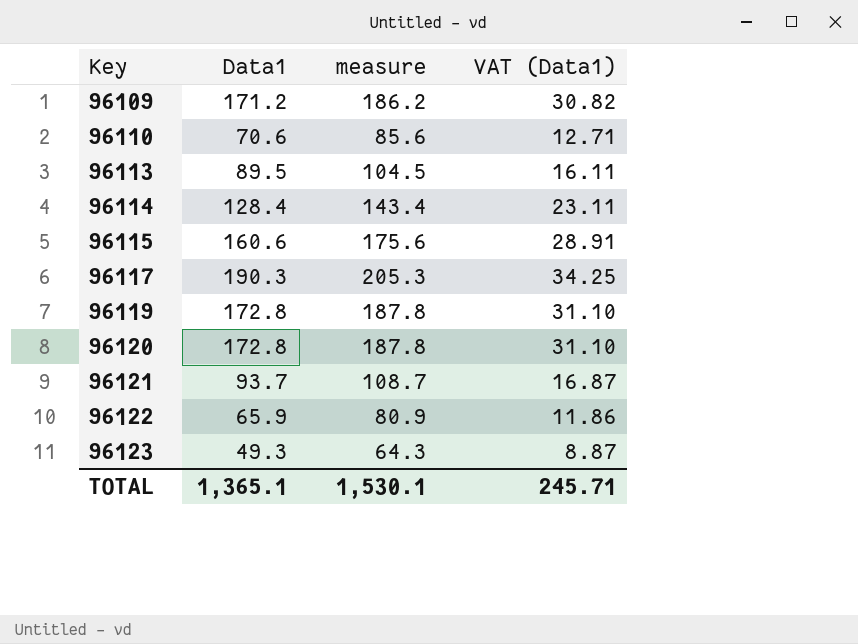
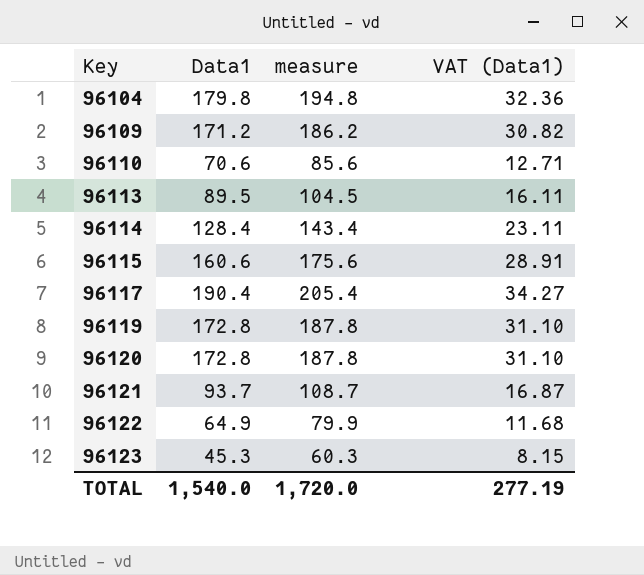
row 96104: none -> 179.8 | 194.8 | 32.36
96117 | Data1: 190.3 -> 190.4
96117 | measure: 205.3 -> 205.4
96117 | VAT (Data1): 34.25 -> 34.27
96122 | Data1: 65.9 -> 64.9
96122 | measure: 80.9 -> 79.9
96122 | VAT (Data1): 11.86 -> 11.68
96123 | Data1: 49.3 -> 45.3
96123 | measure: 64.3 -> 60.3
96123 | VAT (Data1): 8.87 -> 8.15
TOTAL | Data1: 1,365.1 -> 1,540.0
TOTAL | measure: 1,530.1 -> 1,720.0
TOTAL | VAT (Data1): 245.71 -> 277.19

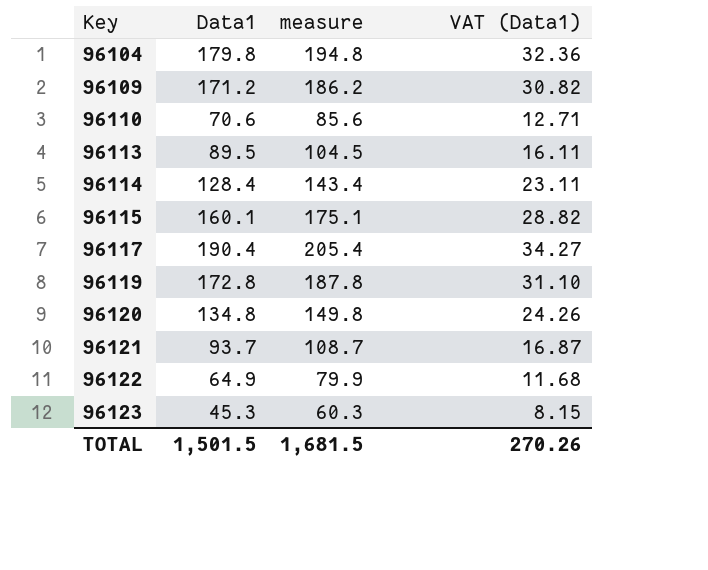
96115 | Data1: 160.6 -> 160.1
96115 | measure: 175.6 -> 175.1
96115 | VAT (Data1): 28.91 -> 28.82
96120 | Data1: 172.8 -> 134.8
96120 | measure: 187.8 -> 149.8
96120 | VAT (Data1): 31.10 -> 24.26
TOTAL | Data1: 1,540.0 -> 1,501.5
TOTAL | measure: 1,720.0 -> 1,681.5
TOTAL | VAT (Data1): 277.19 -> 270.26

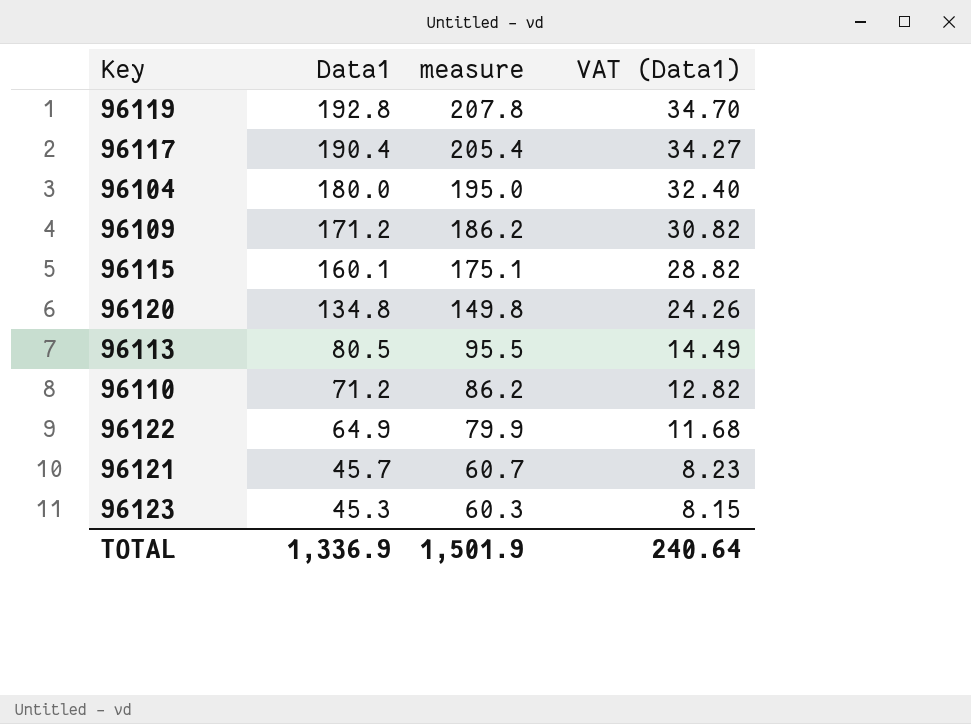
row order: Key ascending -> Data1 descending
row 96114: 128.4 | 143.4 | 23.11 -> none
96119 | Data1: 172.8 -> 192.8
96119 | measure: 187.8 -> 207.8
96119 | VAT (Data1): 31.10 -> 34.70
96104 | Data1: 179.8 -> 180.0
96104 | measure: 194.8 -> 195.0
96104 | VAT (Data1): 32.36 -> 32.40
96113 | Data1: 89.5 -> 80.5
96113 | measure: 104.5 -> 95.5
96113 | VAT (Data1): 16.11 -> 14.49
96110 | Data1: 70.6 -> 71.2
96110 | measure: 85.6 -> 86.2
96110 | VAT (Data1): 12.71 -> 12.82
96121 | Data1: 93.7 -> 45.7
96121 | measure: 108.7 -> 60.7
96121 | VAT (Data1): 16.87 -> 8.23
TOTAL | Data1: 1,501.5 -> 1,336.9
TOTAL | measure: 1,681.5 -> 1,501.9
TOTAL | VAT (Data1): 270.26 -> 240.64

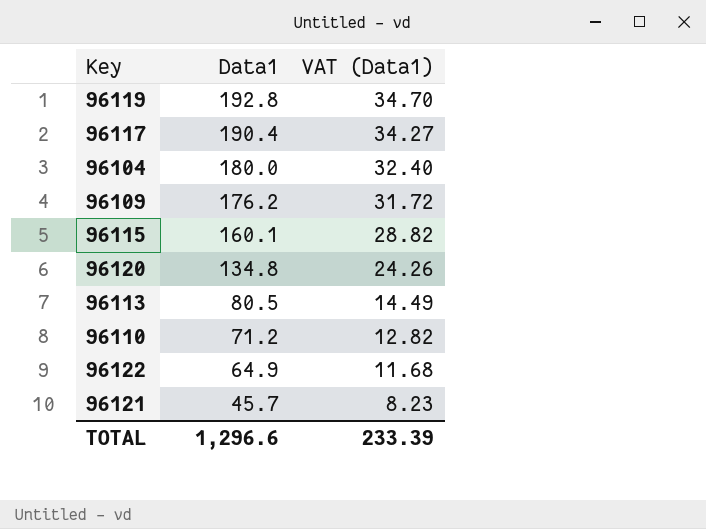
column measure | formula: [Data1] + 15 -> none
row 96123: 45.3 | 60.3 | 8.15 -> none
96109 | Data1: 171.2 -> 176.2
96109 | VAT (Data1): 30.82 -> 31.72
TOTAL | Data1: 1,336.9 -> 1,296.6
TOTAL | VAT (Data1): 240.64 -> 233.39

